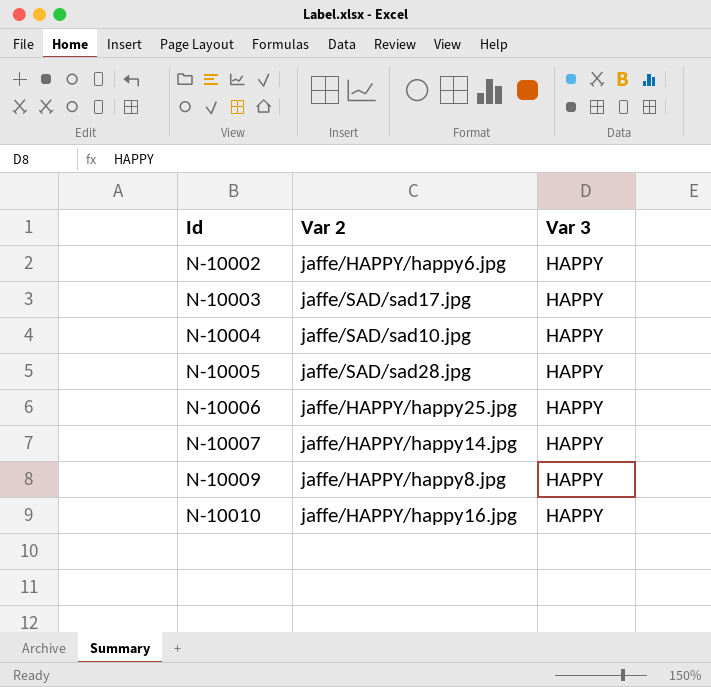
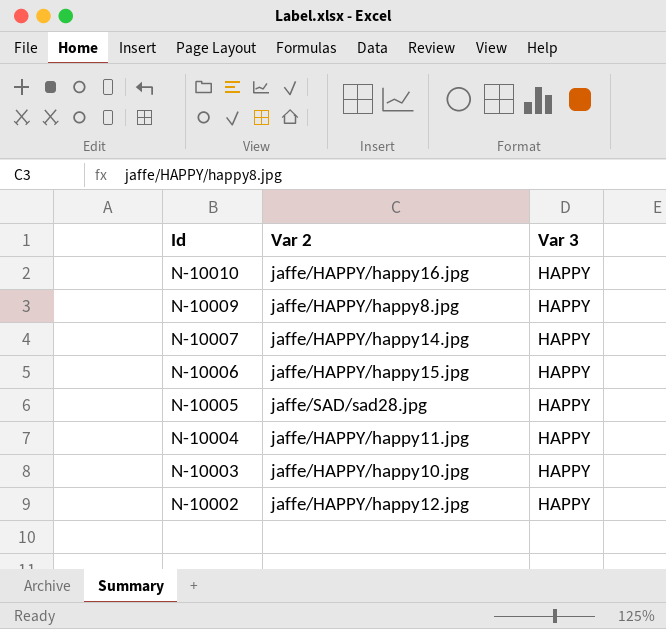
row order: Id ascending -> Id descending
N-10006 | Var 2: jaffe/HAPPY/happy25.jpg -> jaffe/HAPPY/happy15.jpg
N-10004 | Var 2: jaffe/SAD/sad10.jpg -> jaffe/HAPPY/happy11.jpg
N-10003 | Var 2: jaffe/SAD/sad17.jpg -> jaffe/HAPPY/happy10.jpg
N-10002 | Var 2: jaffe/HAPPY/happy6.jpg -> jaffe/HAPPY/happy12.jpg

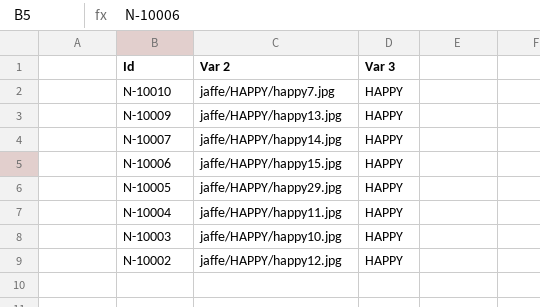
N-10010 | Var 2: jaffe/HAPPY/happy16.jpg -> jaffe/HAPPY/happy7.jpg
N-10009 | Var 2: jaffe/HAPPY/happy8.jpg -> jaffe/HAPPY/happy13.jpg
N-10005 | Var 2: jaffe/SAD/sad28.jpg -> jaffe/HAPPY/happy29.jpg

